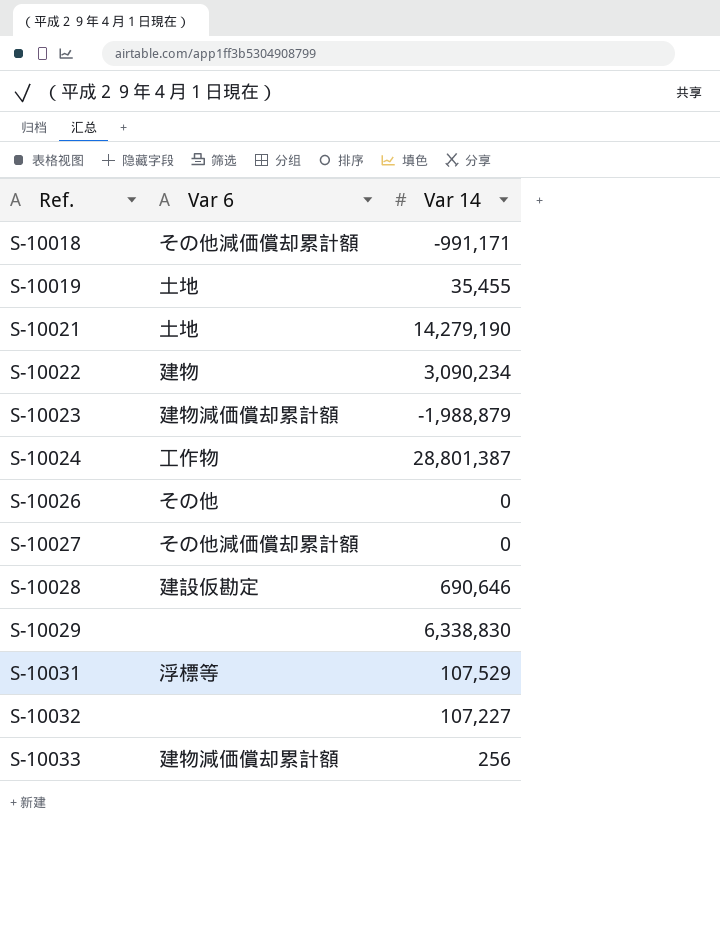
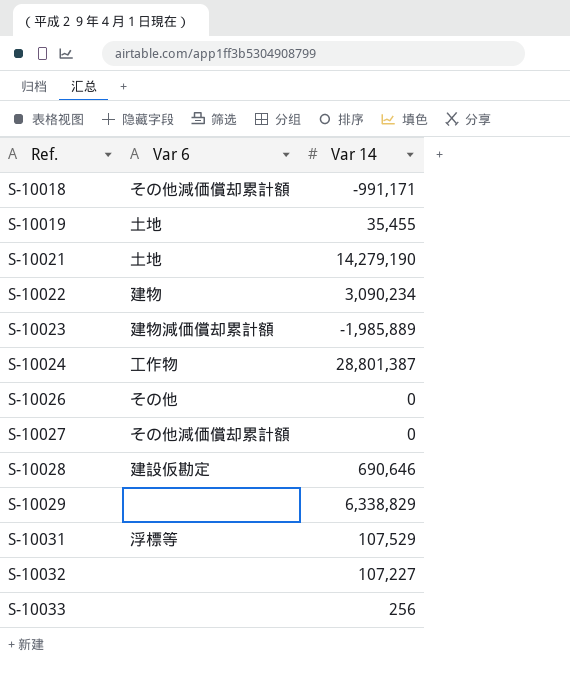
S-10023 | Var 14: -1,988,879 -> -1,985,889
S-10029 | Var 14: 6,338,830 -> 6,338,829
S-10033 | Var 6: 建物減価償却累計額 -> none

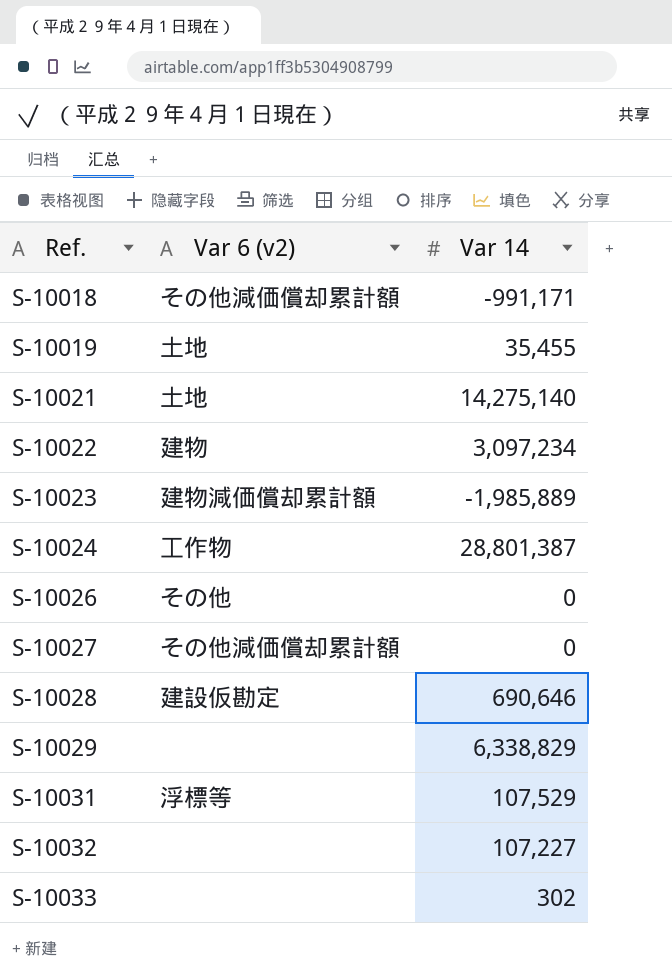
column name: Var 6 -> Var 6 (v2)
S-10021 | Var 14: 14,279,190 -> 14,275,140
S-10022 | Var 14: 3,090,234 -> 3,097,234
S-10033 | Var 14: 256 -> 302

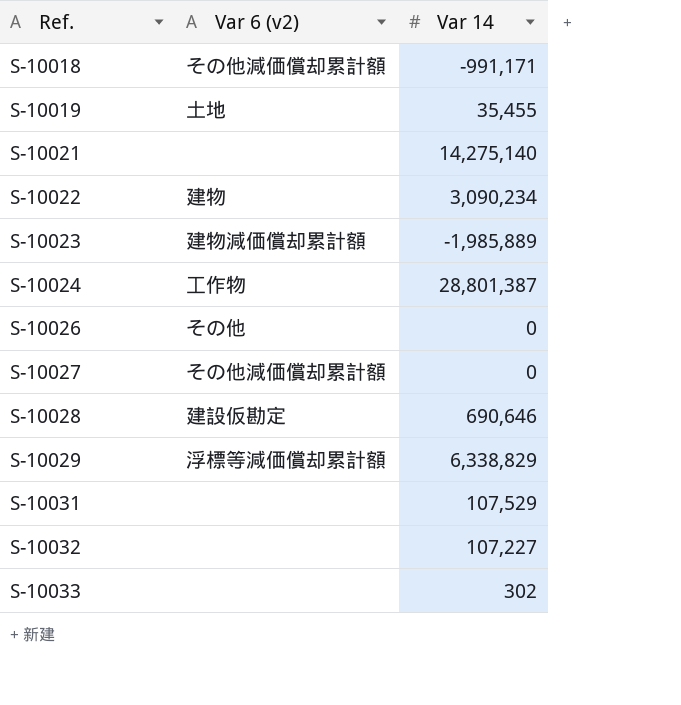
S-10021 | Var 6 (v2): 土地 -> none
S-10022 | Var 14: 3,097,234 -> 3,090,234
S-10029 | Var 6 (v2): none -> 浮標等減価償却累計額
S-10031 | Var 6 (v2): 浮標等 -> none

